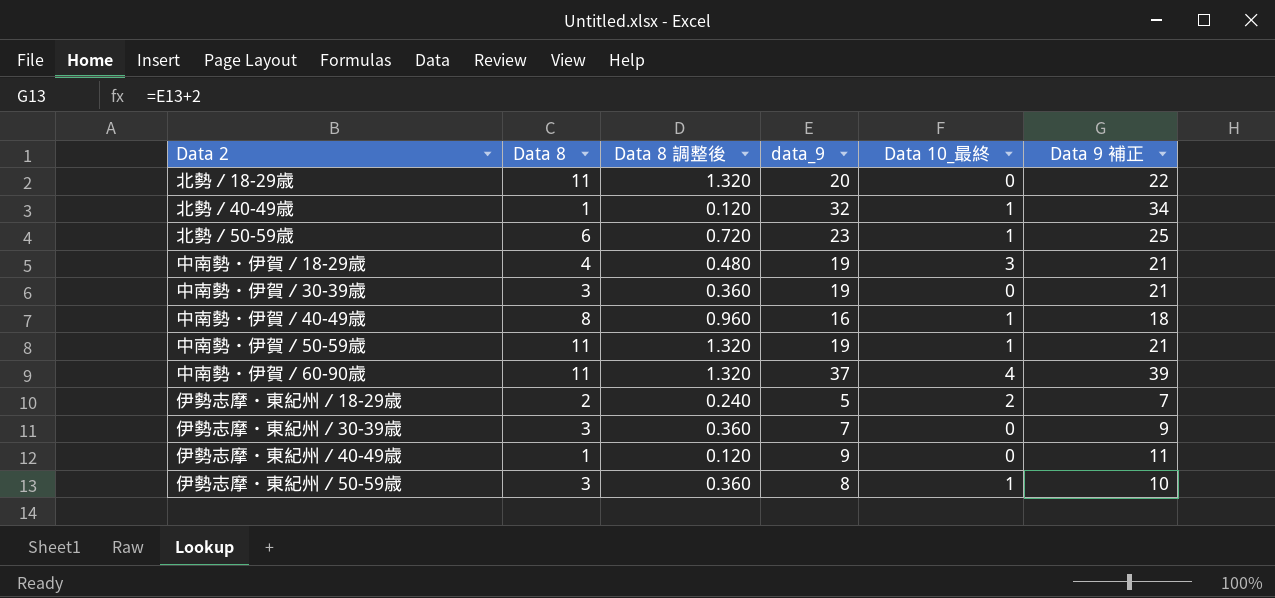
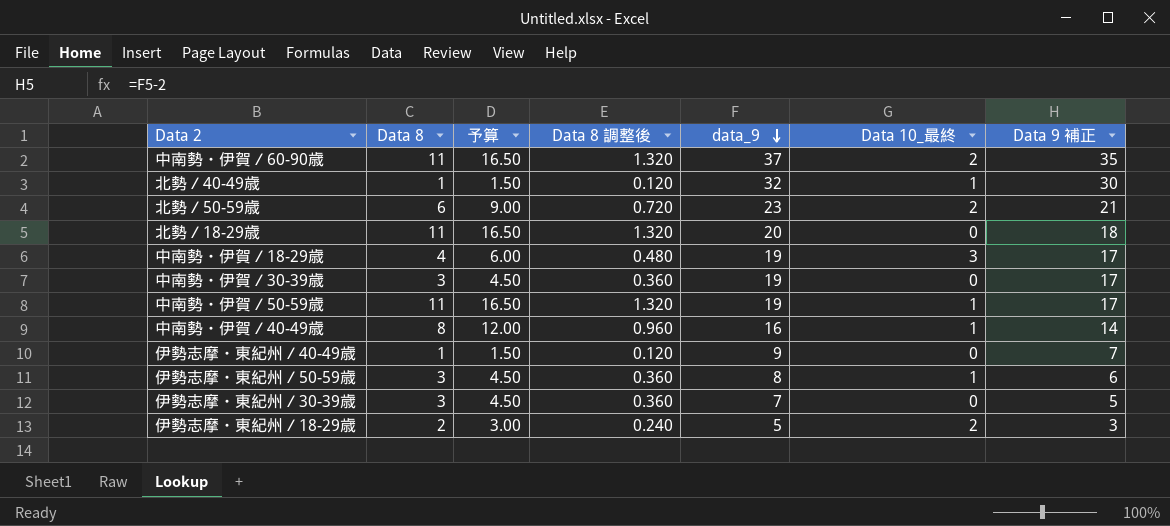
row order: none -> data_9 descending
column 予算 | formula: none -> [Data 8] * 1.5
column Data 9 補正 | formula: [data_9] + 2 -> [data_9] - 2
中南勢・伊賀／60-90歳 | Data 10_最終: 4 -> 2
北勢／50-59歳 | Data 10_最終: 1 -> 2

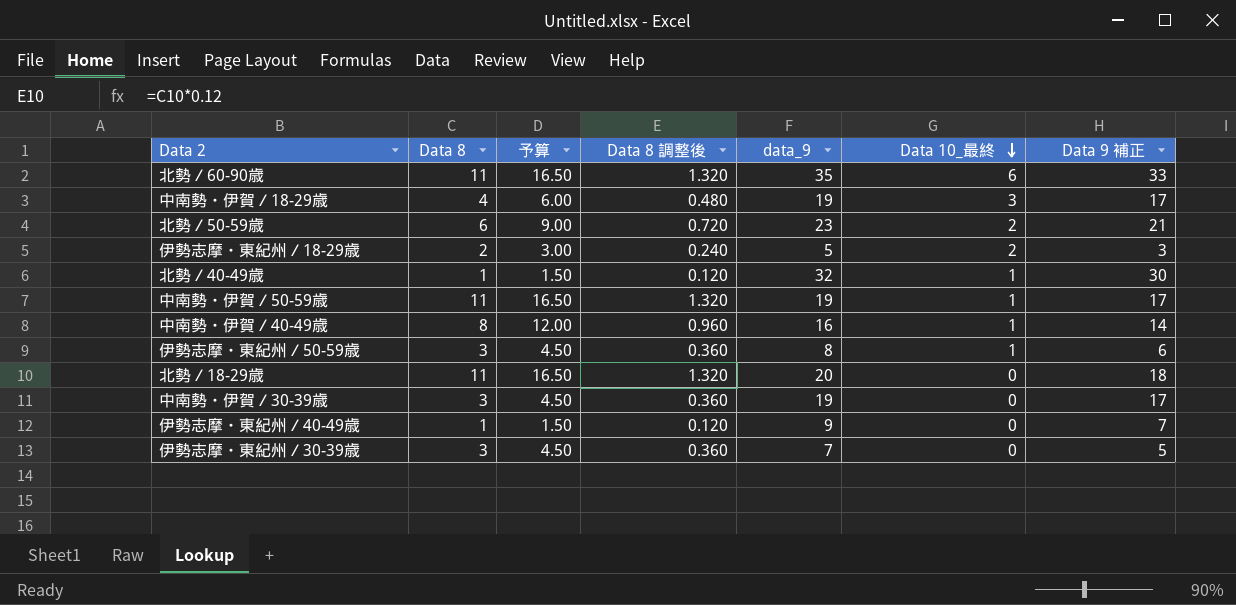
row order: data_9 descending -> Data 10_最終 descending
row 中南勢・伊賀／60-90歳: 11 | 16.50 | 1.320 | 37 | 2 | 35 -> none
row 北勢／60-90歳: none -> 11 | 16.50 | 1.320 | 35 | 6 | 33

